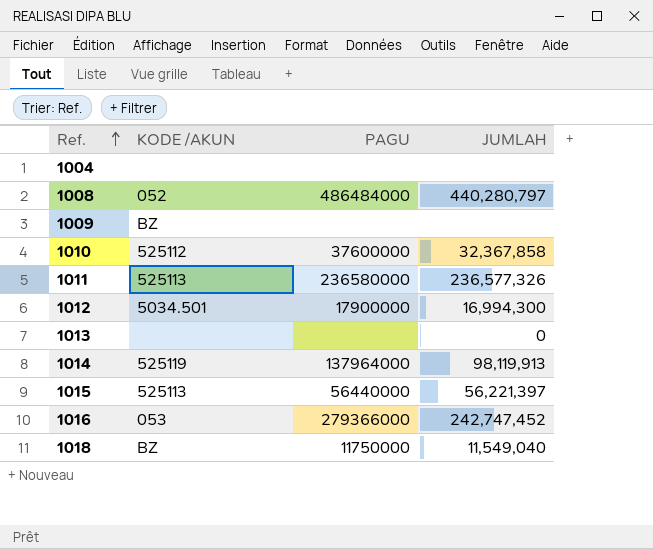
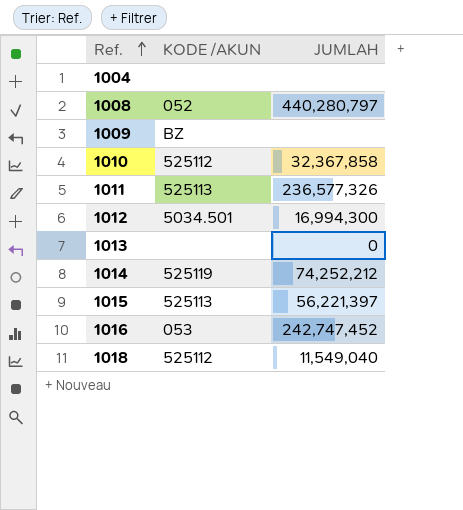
column PAGU | position: 3 -> none
1014 | JUMLAH: 98,119,913 -> 74,252,212
1018 | KODE /AKUN: BZ -> 525112

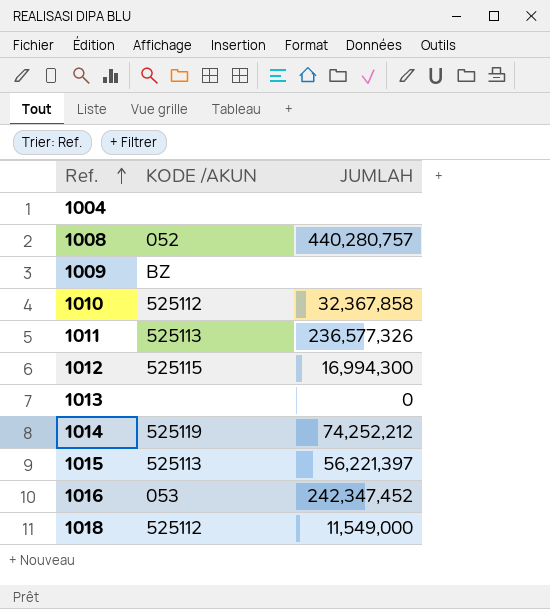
1008 | JUMLAH: 440,280,797 -> 440,280,757
1012 | KODE /AKUN: 5034.501 -> 525115
1016 | JUMLAH: 242,747,452 -> 242,347,452
1018 | JUMLAH: 11,549,040 -> 11,549,000

